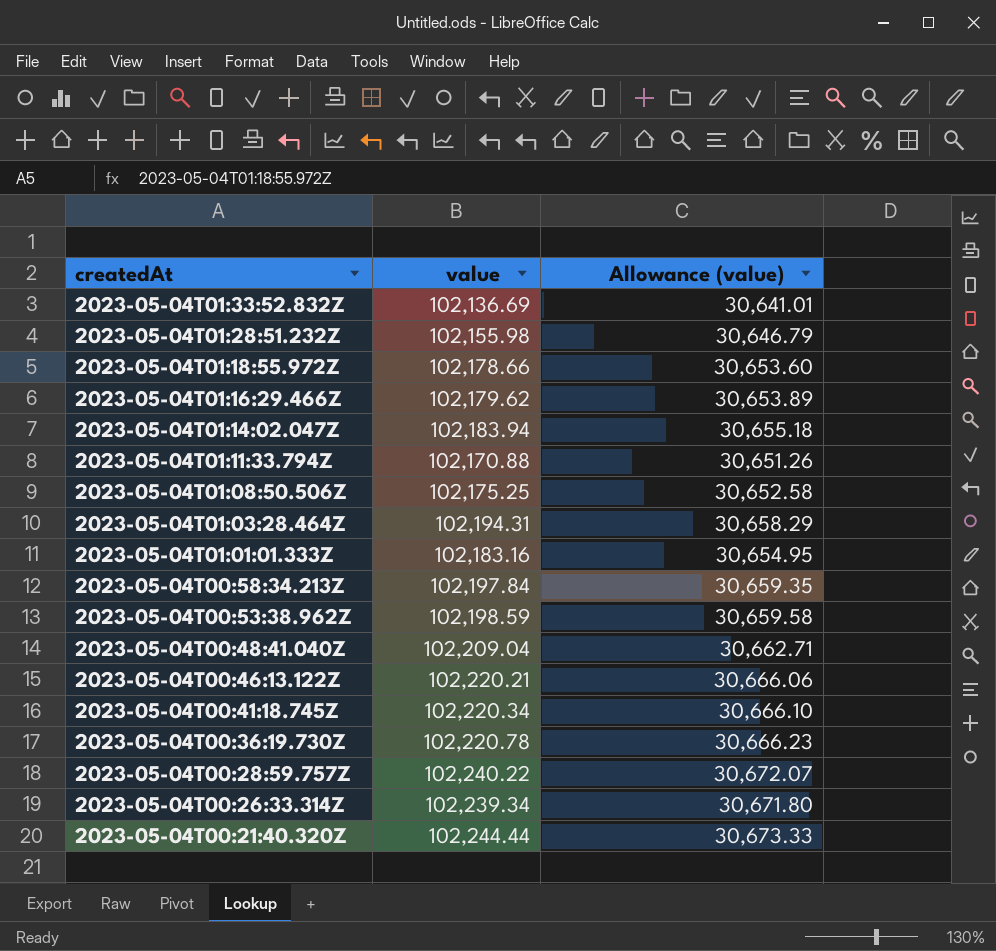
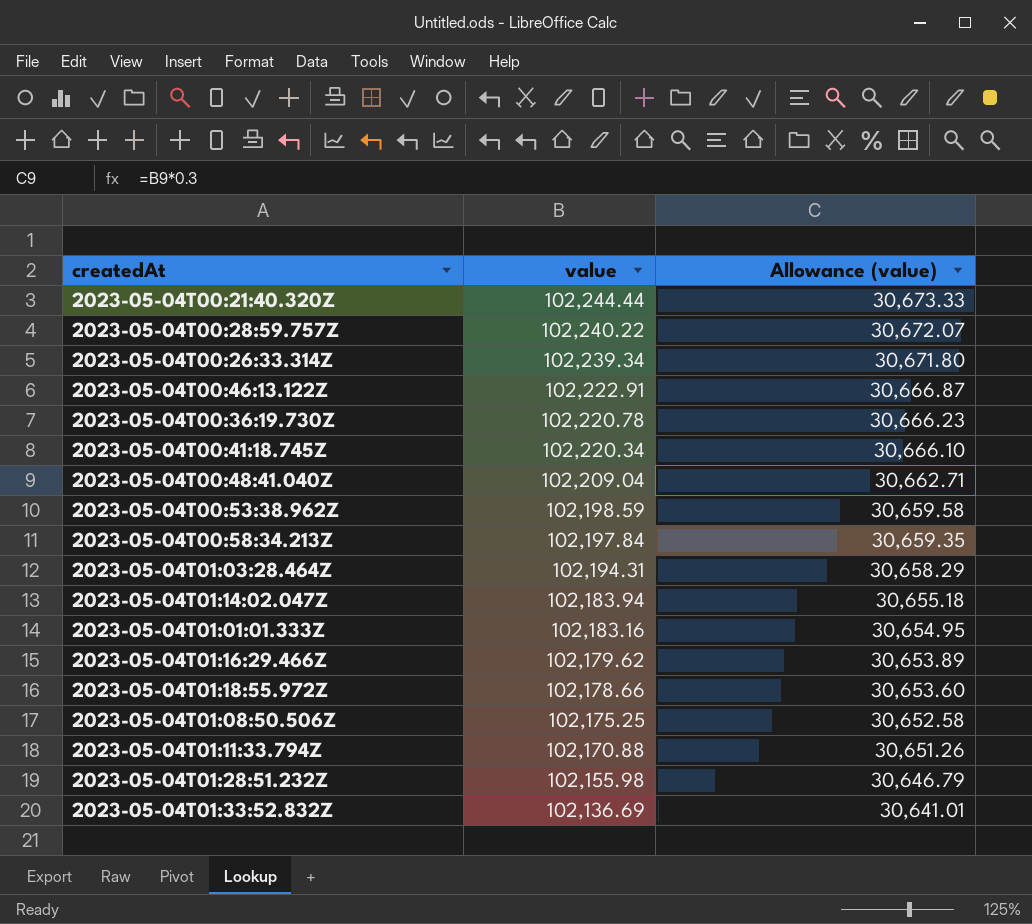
row order: createdAt descending -> value descending
2023-05-04T00:46:13.122Z | value: 102,220.21 -> 102,222.91
2023-05-04T00:46:13.122Z | Allowance (value): 30,666.06 -> 30,666.87

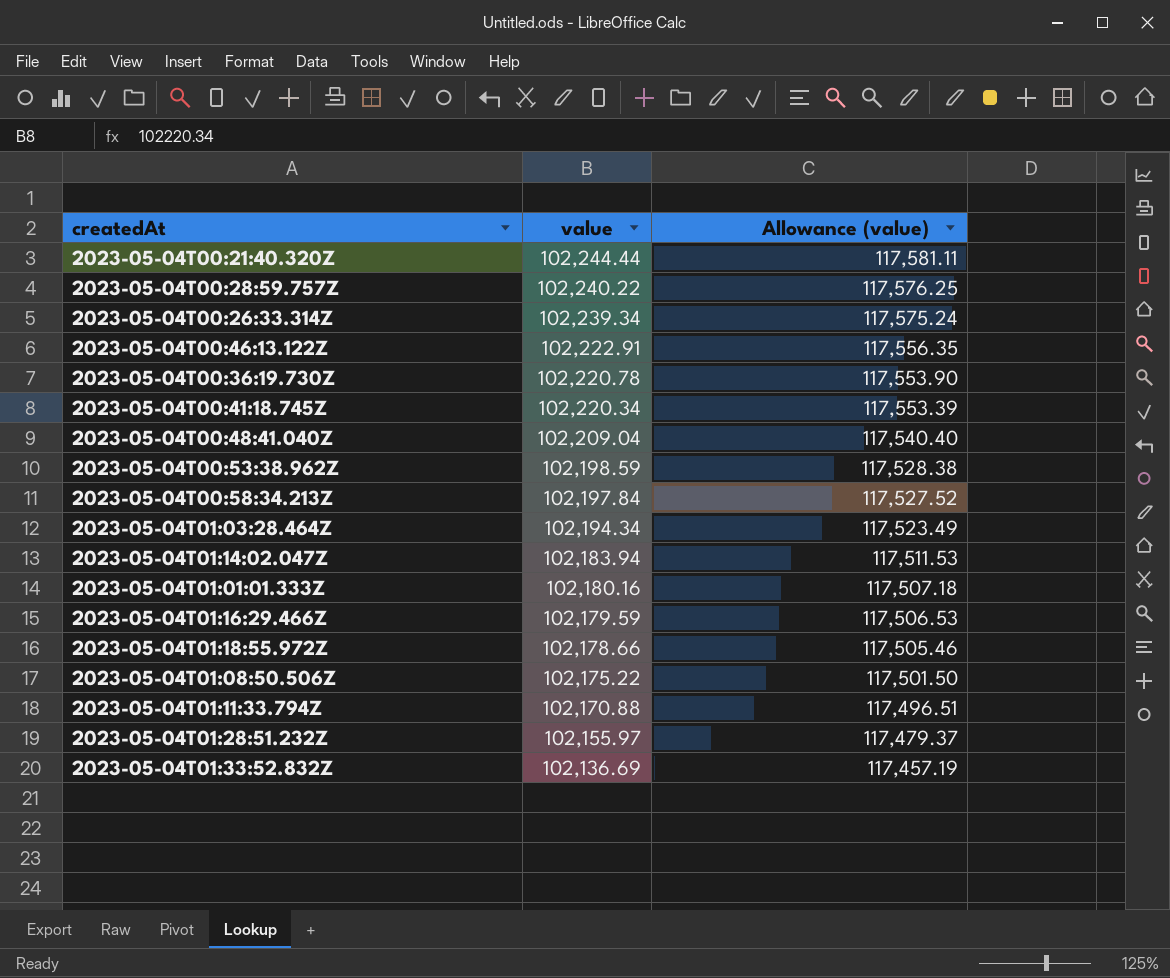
column Allowance (value) | formula: [value] * 0.3 -> [value] * 1.15
2023-05-04T01:03:28.464Z | value: 102,194.31 -> 102,194.34
2023-05-04T01:01:01.333Z | value: 102,183.16 -> 102,180.16
2023-05-04T01:16:29.466Z | value: 102,179.62 -> 102,179.59
2023-05-04T01:08:50.506Z | value: 102,175.25 -> 102,175.22
2023-05-04T01:28:51.232Z | value: 102,155.98 -> 102,155.97

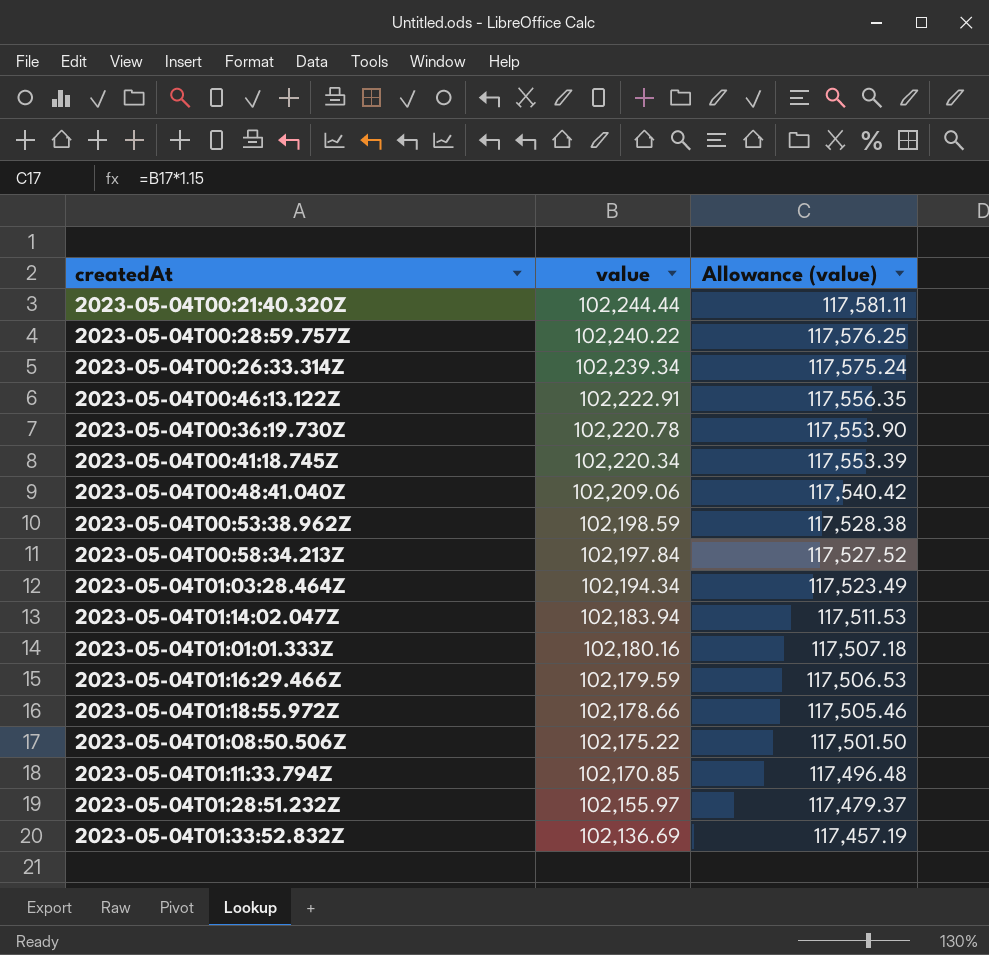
2023-05-04T00:48:41.040Z | value: 102,209.04 -> 102,209.06
2023-05-04T00:48:41.040Z | Allowance (value): 117,540.40 -> 117,540.42
2023-05-04T01:11:33.794Z | value: 102,170.88 -> 102,170.85
2023-05-04T01:11:33.794Z | Allowance (value): 117,496.51 -> 117,496.48

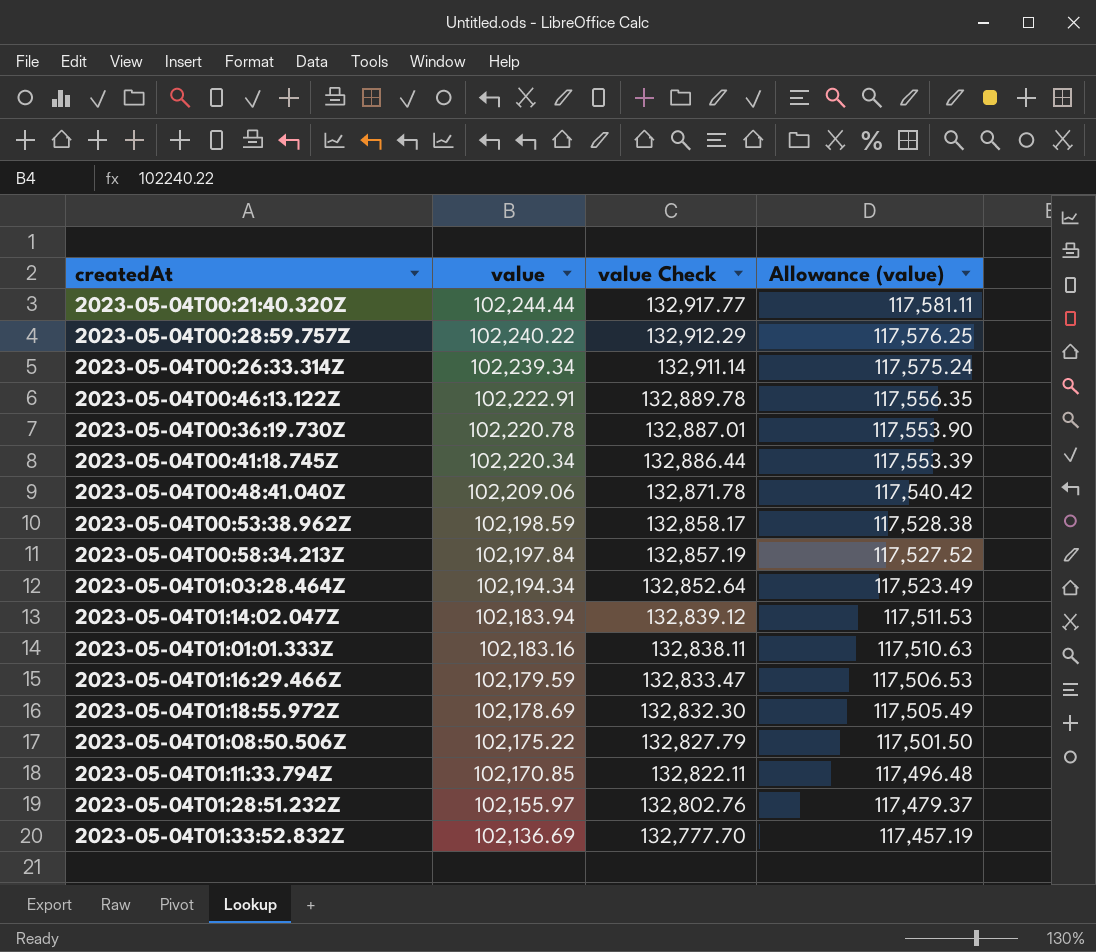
column value Check | formula: none -> [value] * 1.3
2023-05-04T01:01:01.333Z | value: 102,180.16 -> 102,183.16
2023-05-04T01:01:01.333Z | Allowance (value): 117,507.18 -> 117,510.63
2023-05-04T01:18:55.972Z | value: 102,178.66 -> 102,178.69
2023-05-04T01:18:55.972Z | Allowance (value): 117,505.46 -> 117,505.49

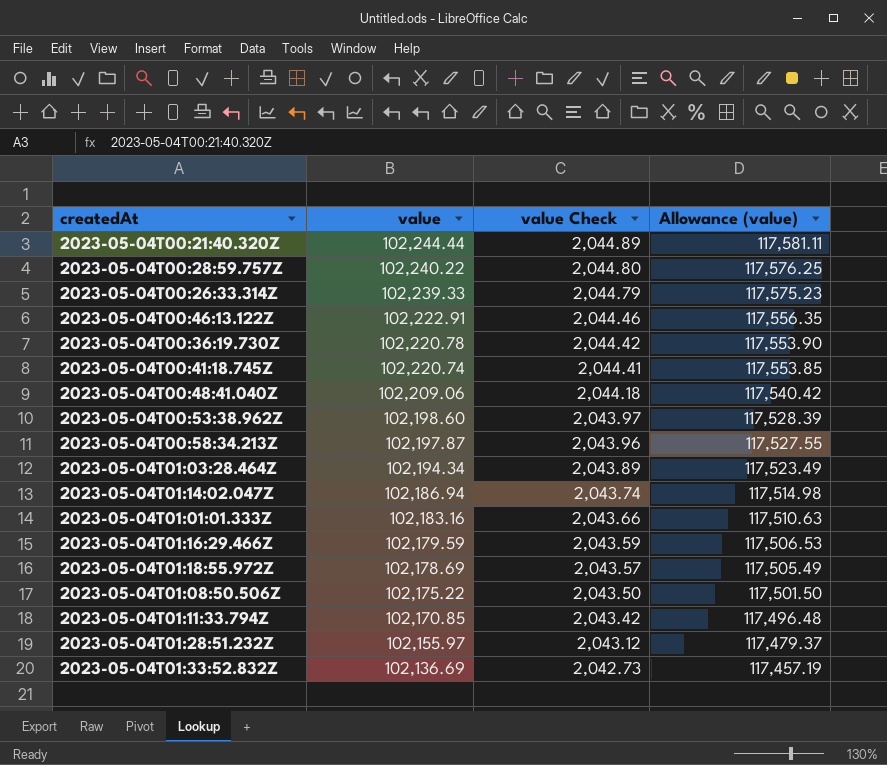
column value Check | formula: [value] * 1.3 -> [value] * 0.02
2023-05-04T00:26:33.314Z | value: 102,239.34 -> 102,239.33
2023-05-04T00:26:33.314Z | Allowance (value): 117,575.24 -> 117,575.23
2023-05-04T00:41:18.745Z | value: 102,220.34 -> 102,220.74
2023-05-04T00:41:18.745Z | Allowance (value): 117,553.39 -> 117,553.85
2023-05-04T00:53:38.962Z | value: 102,198.59 -> 102,198.60
2023-05-04T00:53:38.962Z | Allowance (value): 117,528.38 -> 117,528.39
2023-05-04T00:58:34.213Z | value: 102,197.84 -> 102,197.87
2023-05-04T00:58:34.213Z | Allowance (value): 117,527.52 -> 117,527.55
2023-05-04T01:14:02.047Z | value: 102,183.94 -> 102,186.94
2023-05-04T01:14:02.047Z | Allowance (value): 117,511.53 -> 117,514.98

